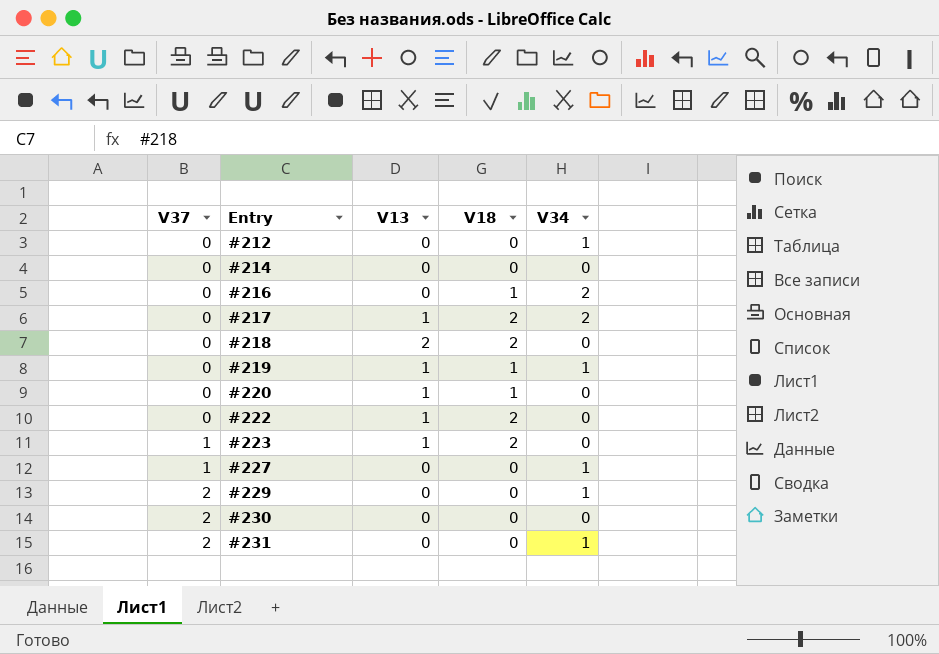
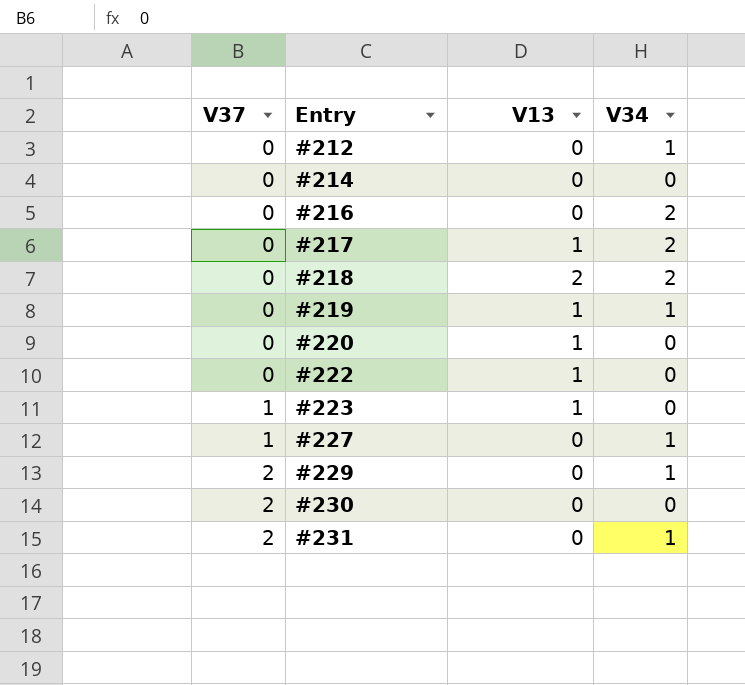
column V18 | position: 4 -> none
#218 | V34: 0 -> 2

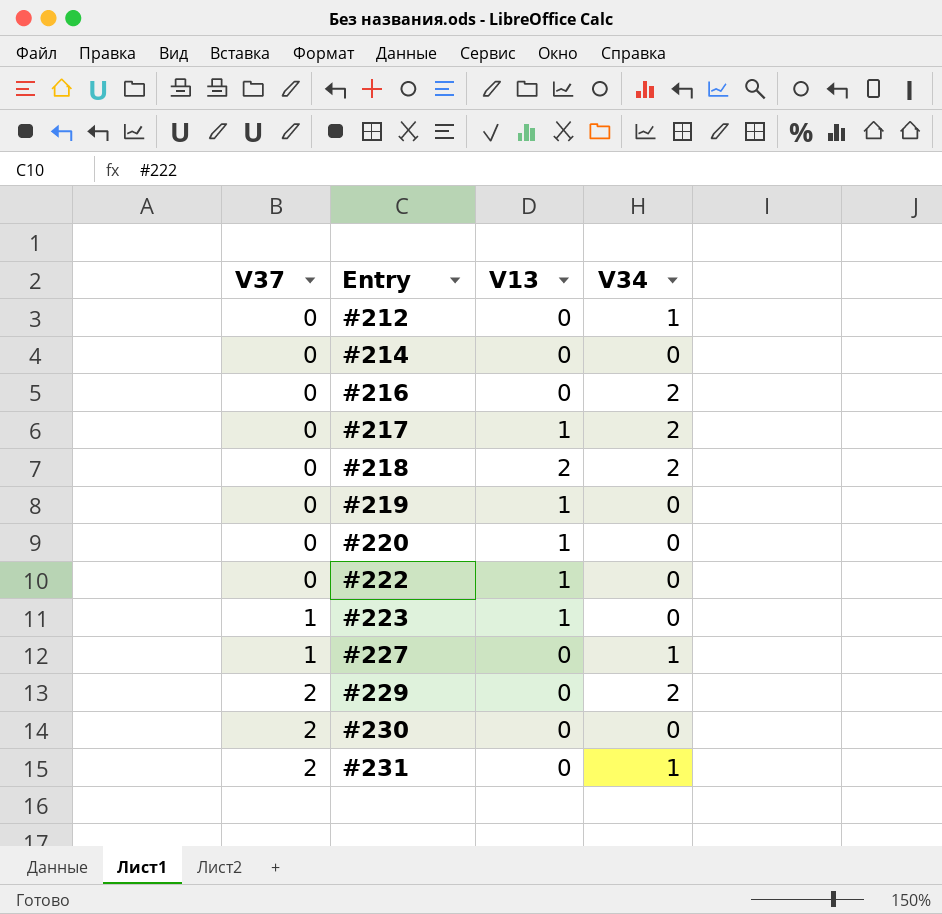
#219 | V34: 1 -> 0
#229 | V34: 1 -> 2

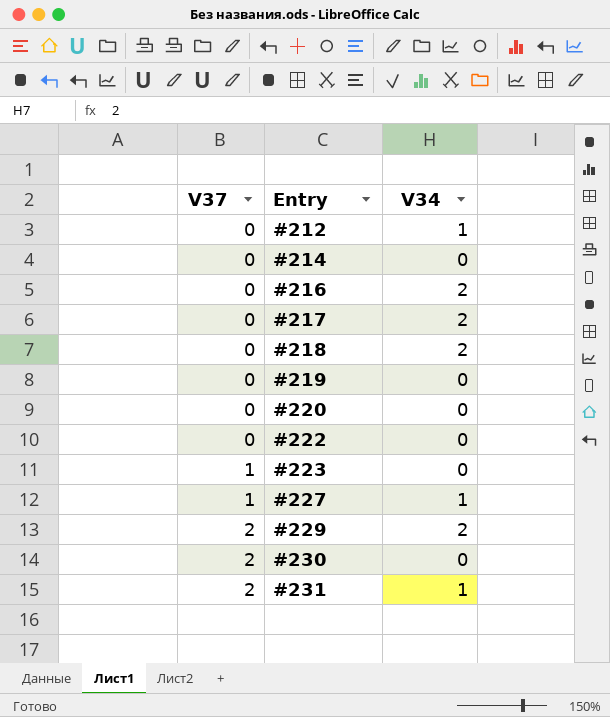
column V13 | position: 3 -> none

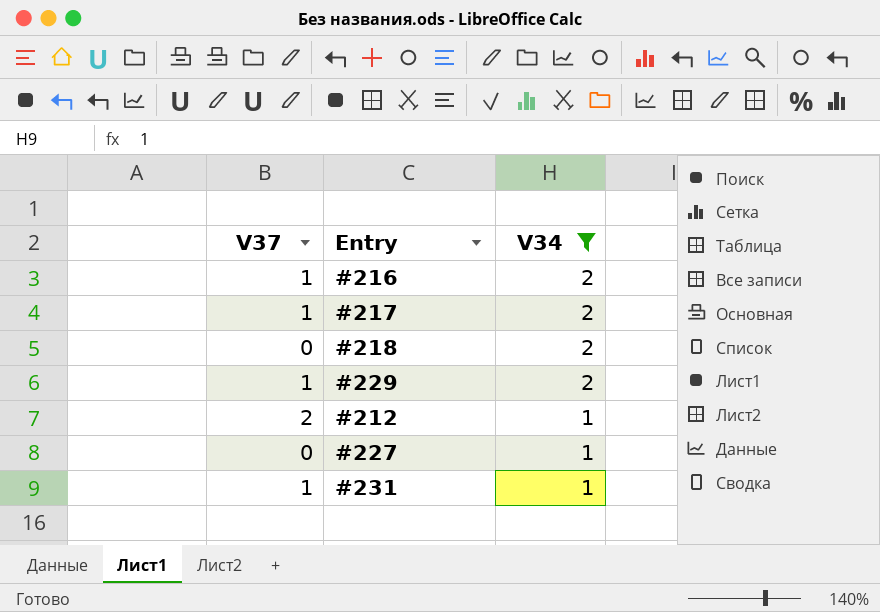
filter: none -> V34 != 0
row order: V37 ascending -> V34 descending
#216 | V37: 0 -> 1
#217 | V37: 0 -> 1
#229 | V37: 2 -> 1
#212 | V37: 0 -> 2
#227 | V37: 1 -> 0
#231 | V37: 2 -> 1

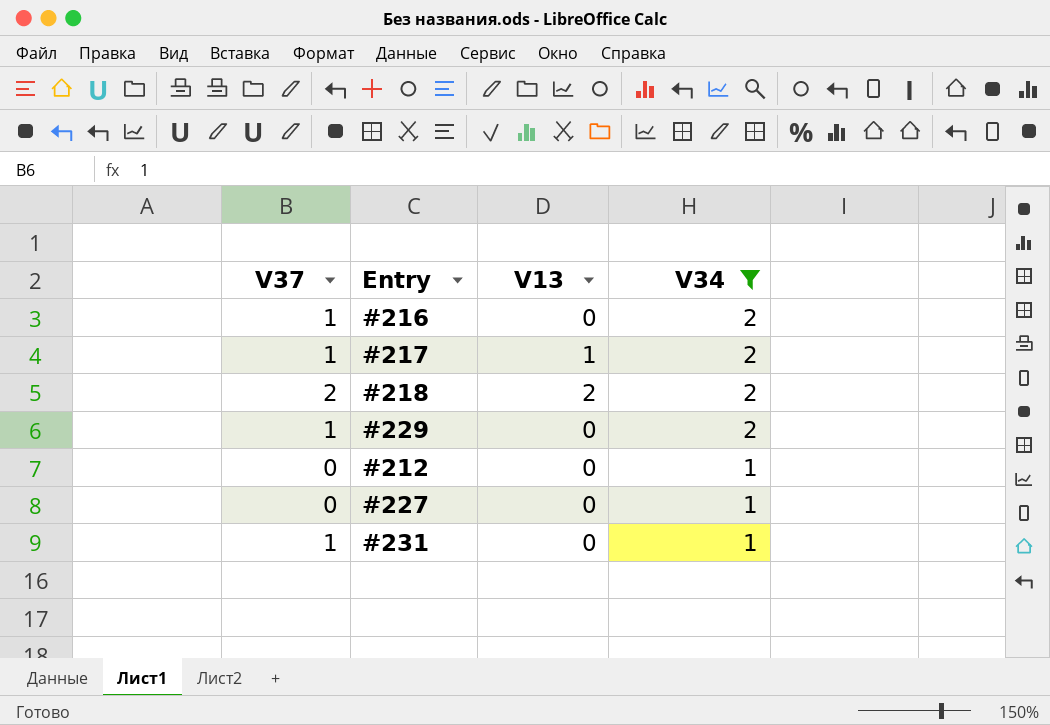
column V13 | position: none -> 3
#218 | V37: 0 -> 2
#212 | V37: 2 -> 0

